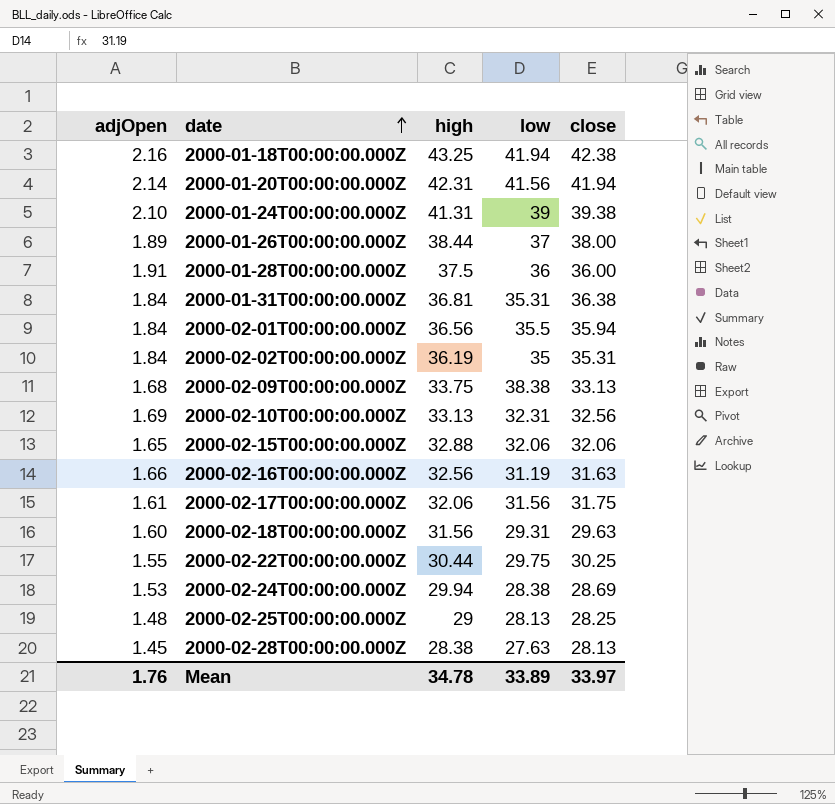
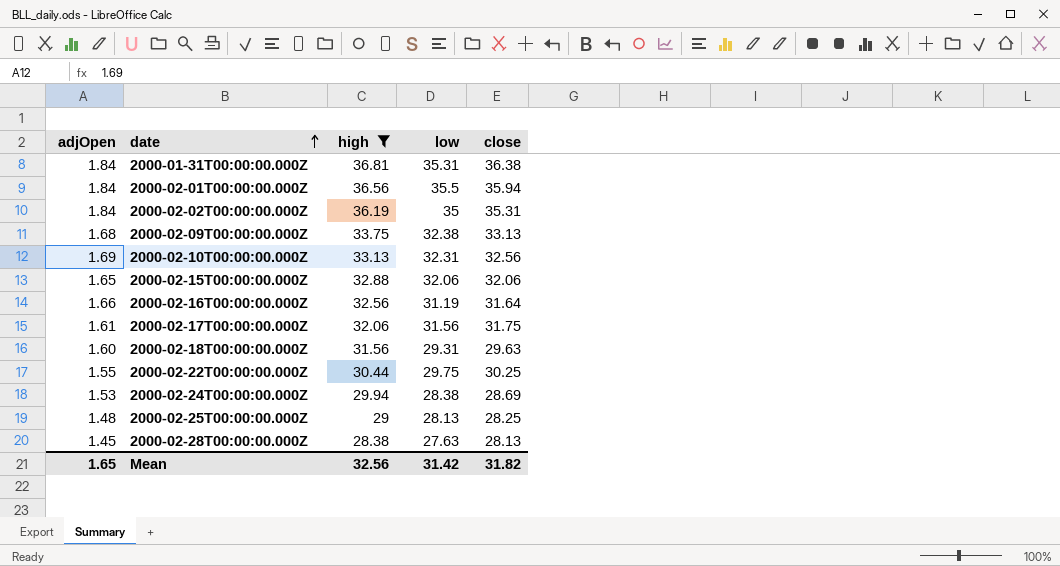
filter: none -> high <= 36.81
2000-02-09T00:00:00.000Z | low: 38.38 -> 32.38
2000-02-16T00:00:00.000Z | close: 31.63 -> 31.64
Mean | adjOpen: 1.76 -> 1.65
Mean | high: 34.78 -> 32.56
Mean | low: 33.89 -> 31.42
Mean | close: 33.97 -> 31.82

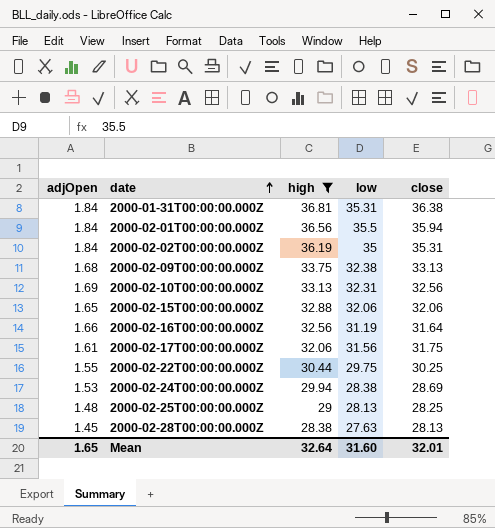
row 2000-02-18T00:00:00.000Z: 1.60 | 31.56 | 29.31 | 29.63 -> none
Mean | high: 32.56 -> 32.64
Mean | low: 31.42 -> 31.60
Mean | close: 31.82 -> 32.01

